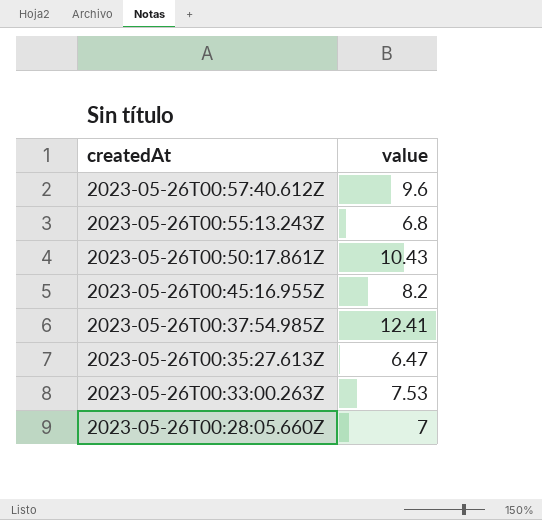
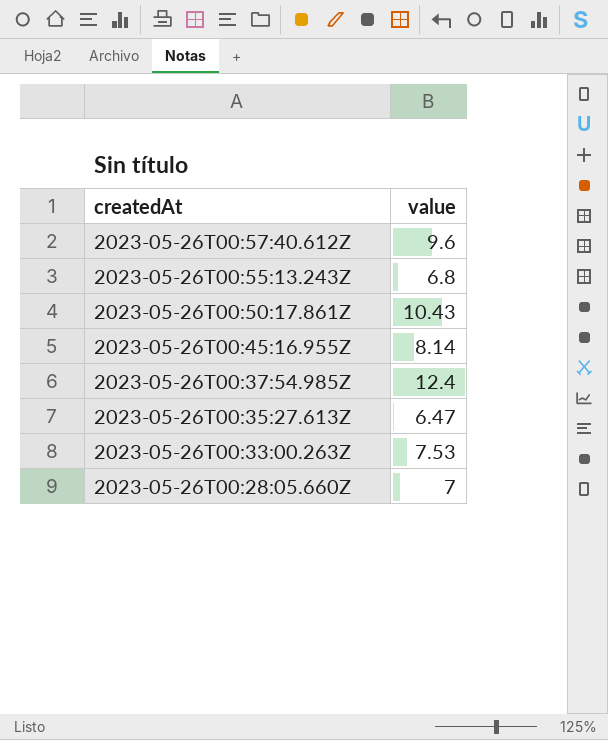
2023-05-26T00:45:16.955Z | value: 8.2 -> 8.14
2023-05-26T00:37:54.985Z | value: 12.41 -> 12.4

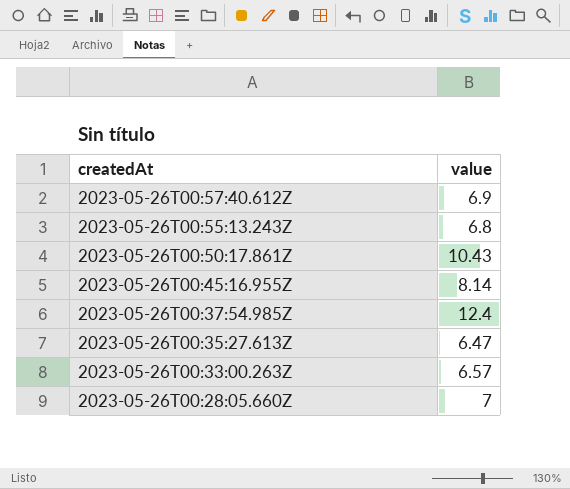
2023-05-26T00:57:40.612Z | value: 9.6 -> 6.9
2023-05-26T00:33:00.263Z | value: 7.53 -> 6.57

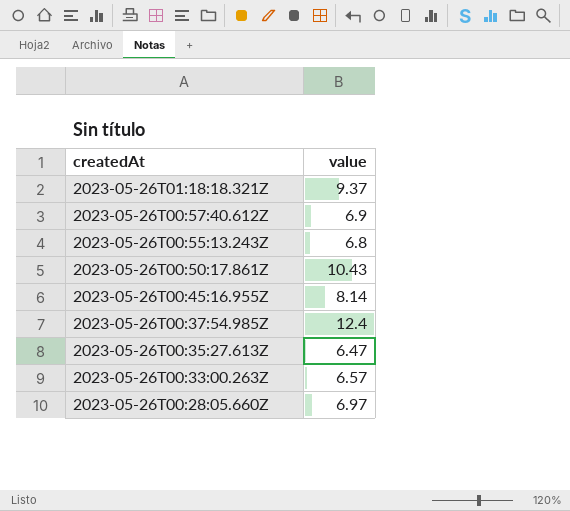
row 2023-05-26T01:18:18.321Z: none -> 9.37
2023-05-26T00:28:05.660Z | value: 7 -> 6.97

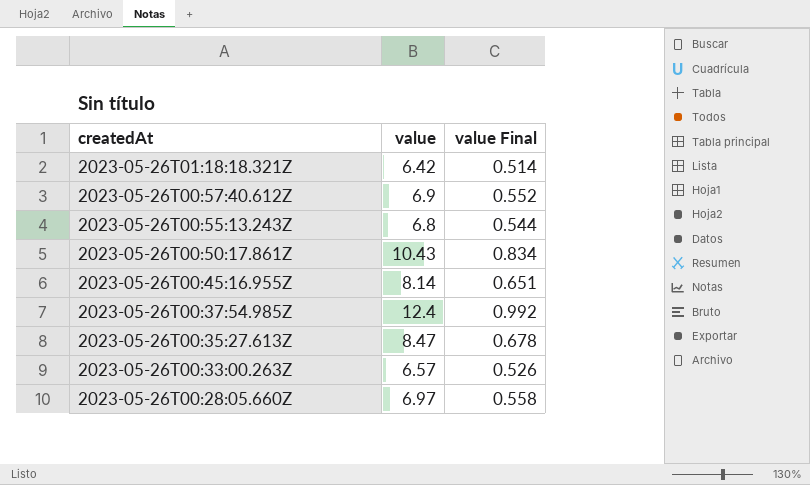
column value Final | formula: none -> [value] * 0.08
2023-05-26T01:18:18.321Z | value: 9.37 -> 6.42
2023-05-26T00:35:27.613Z | value: 6.47 -> 8.47

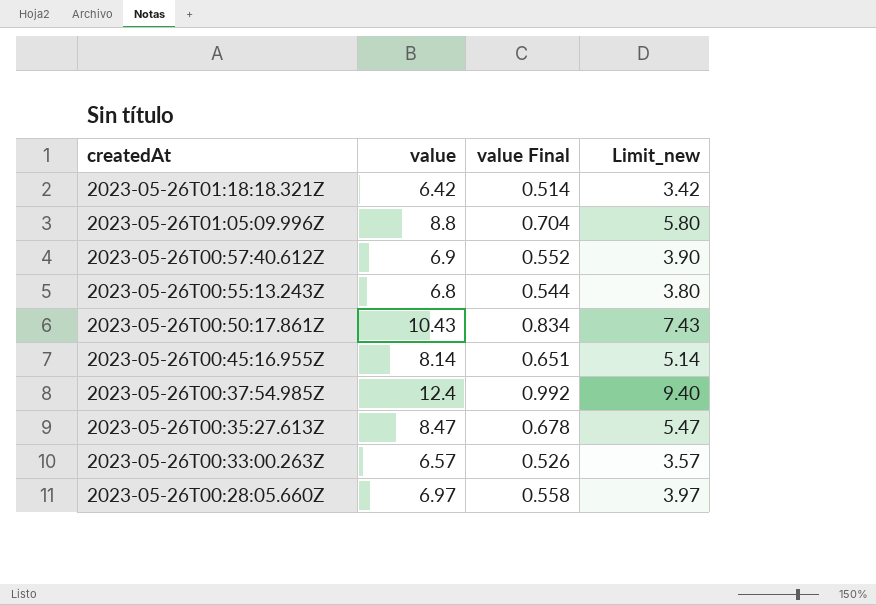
column Limit_new | formula: none -> [value] - 3
row 2023-05-26T01:05:09.996Z: none -> 8.8 | 0.704 | 5.80

